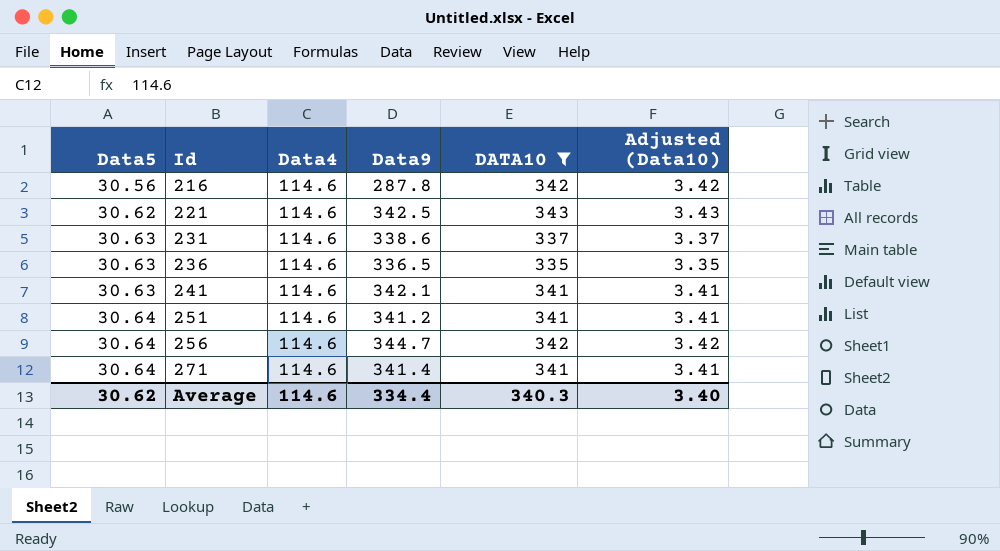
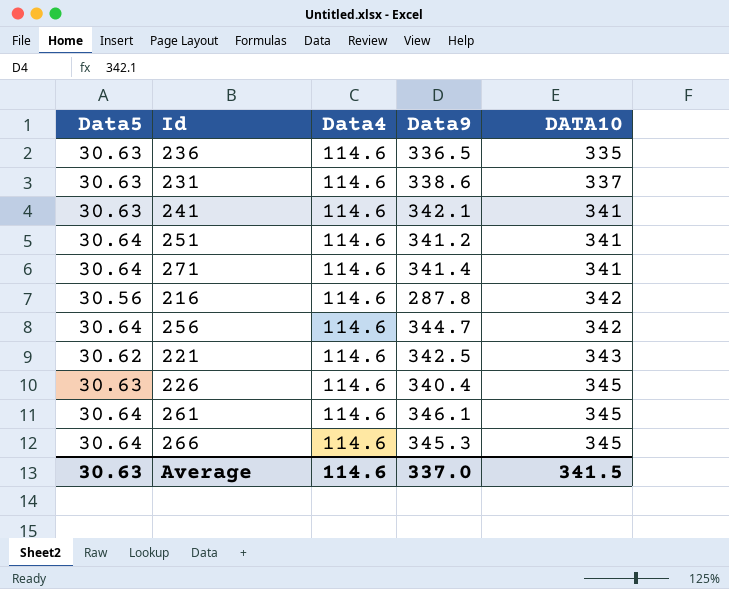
filter: DATA10 != 345 -> none
row order: Data5 ascending -> DATA10 ascending
column Adjusted (Data10) | formula: [DATA10] * 0.01 -> none
Average | Data5: 30.62 -> 30.63
Average | Data9: 334.4 -> 337.0
Average | DATA10: 340.3 -> 341.5

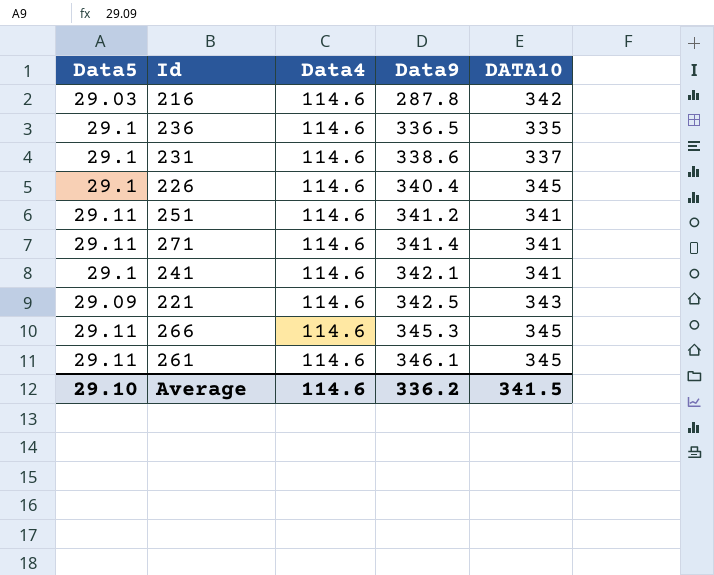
row order: DATA10 ascending -> Data9 ascending
row 256: 30.64 | 114.6 | 344.7 | 342 -> none
216 | Data5: 30.56 -> 29.03
236 | Data5: 30.63 -> 29.1
231 | Data5: 30.63 -> 29.1
226 | Data5: 30.63 -> 29.1
251 | Data5: 30.64 -> 29.11
271 | Data5: 30.64 -> 29.11
241 | Data5: 30.63 -> 29.1
221 | Data5: 30.62 -> 29.09
266 | Data5: 30.64 -> 29.11
261 | Data5: 30.64 -> 29.11
Average | Data5: 30.63 -> 29.10
Average | Data9: 337.0 -> 336.2

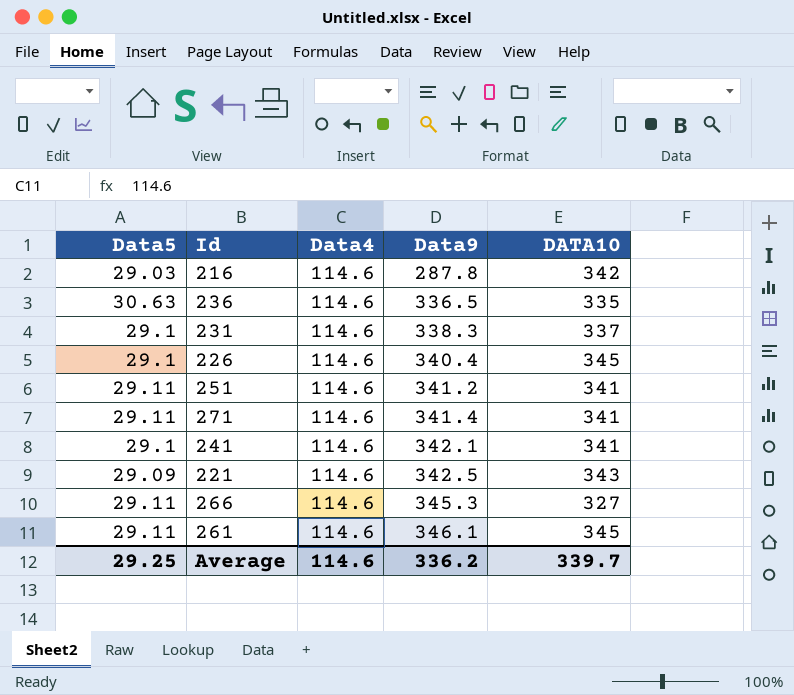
236 | Data5: 29.1 -> 30.63
231 | Data9: 338.6 -> 338.3
266 | DATA10: 345 -> 327
Average | Data5: 29.10 -> 29.25
Average | DATA10: 341.5 -> 339.7

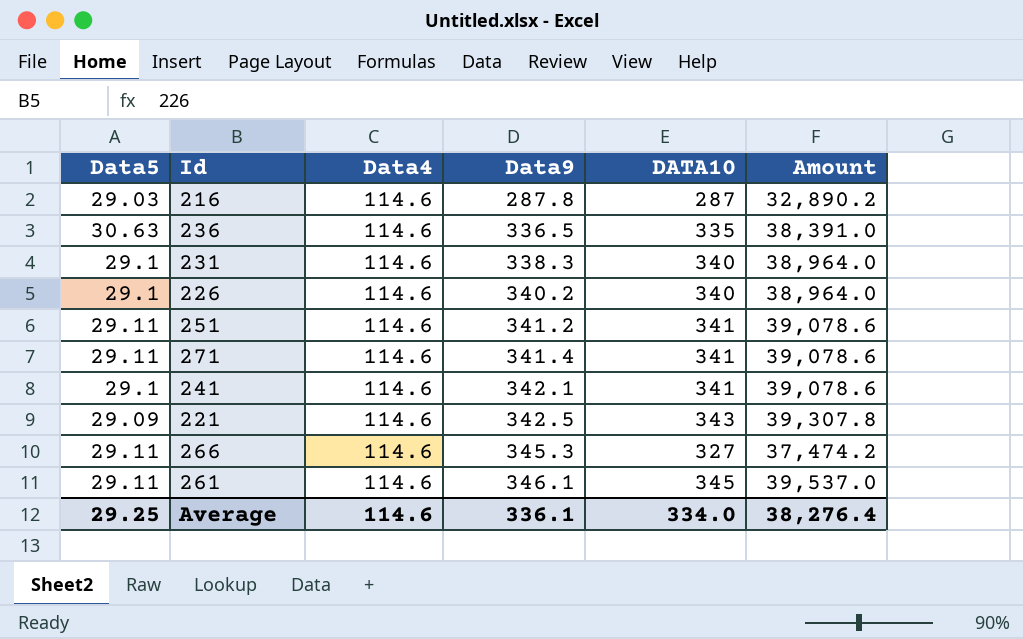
column Amount | formula: none -> [Data4] * [DATA10]
216 | DATA10: 342 -> 287
231 | DATA10: 337 -> 340
226 | Data9: 340.4 -> 340.2
226 | DATA10: 345 -> 340
Average | Data9: 336.2 -> 336.1
Average | DATA10: 339.7 -> 334.0

